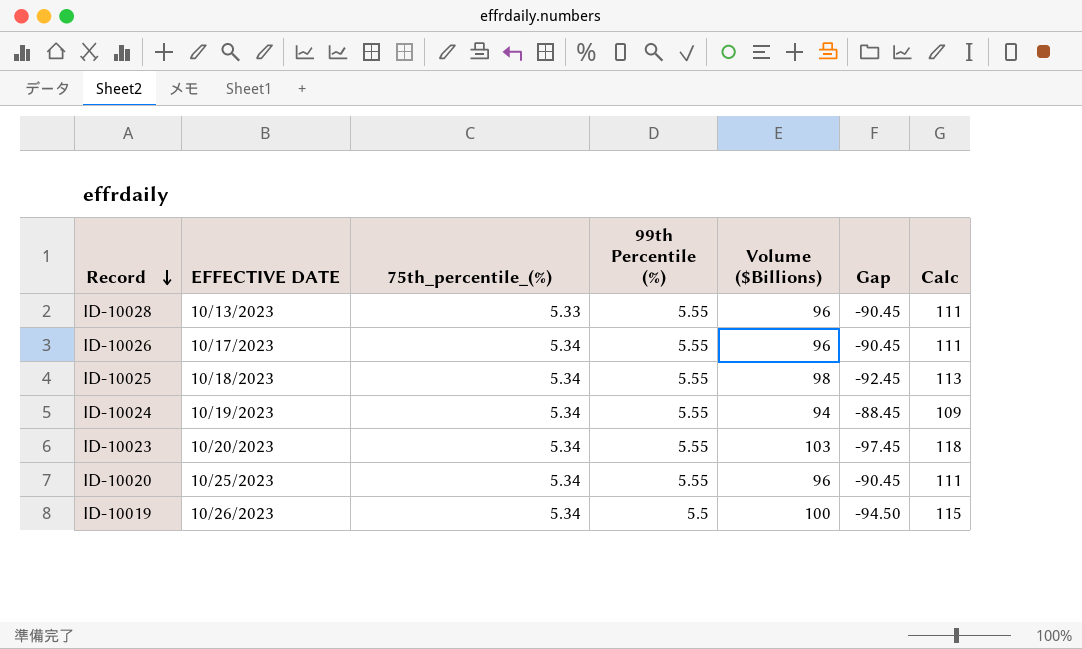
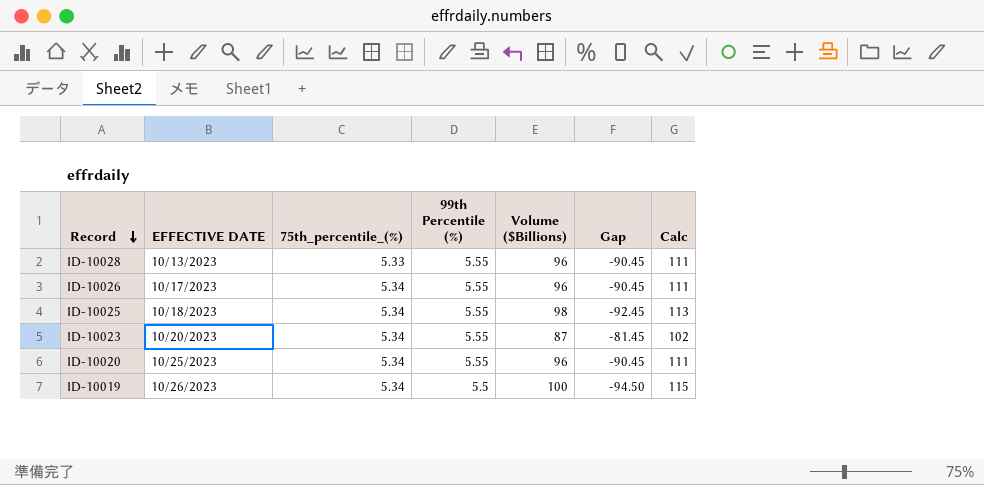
row ID-10024: 10/19/2023 | 5.34 | 5.55 | 94 | -88.45 | 109 -> none
ID-10023 | Volume ($Billions): 103 -> 87
ID-10023 | Gap: -97.45 -> -81.45
ID-10023 | Calc: 118 -> 102

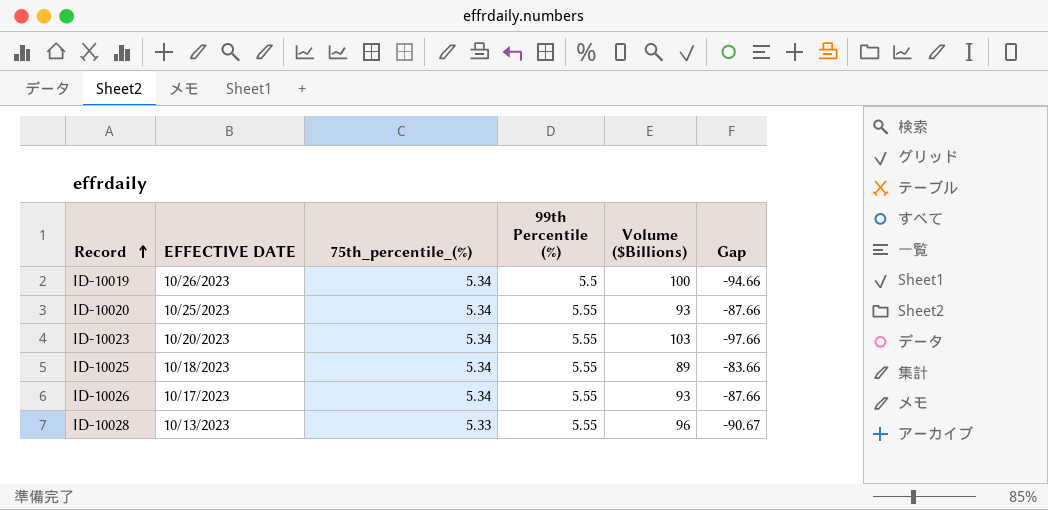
row order: Record descending -> Record ascending
column Calc | formula: [Volume ($Billions)] + 15 -> none
column Gap | formula: [99th Percentile (%)] - [Volume ($Billions)] -> [75th_percentile_(%)] - [Volume ($Billions)]
ID-10020 | Volume ($Billions): 96 -> 93
ID-10023 | Volume ($Billions): 87 -> 103
ID-10025 | Volume ($Billions): 98 -> 89
ID-10026 | Volume ($Billions): 96 -> 93

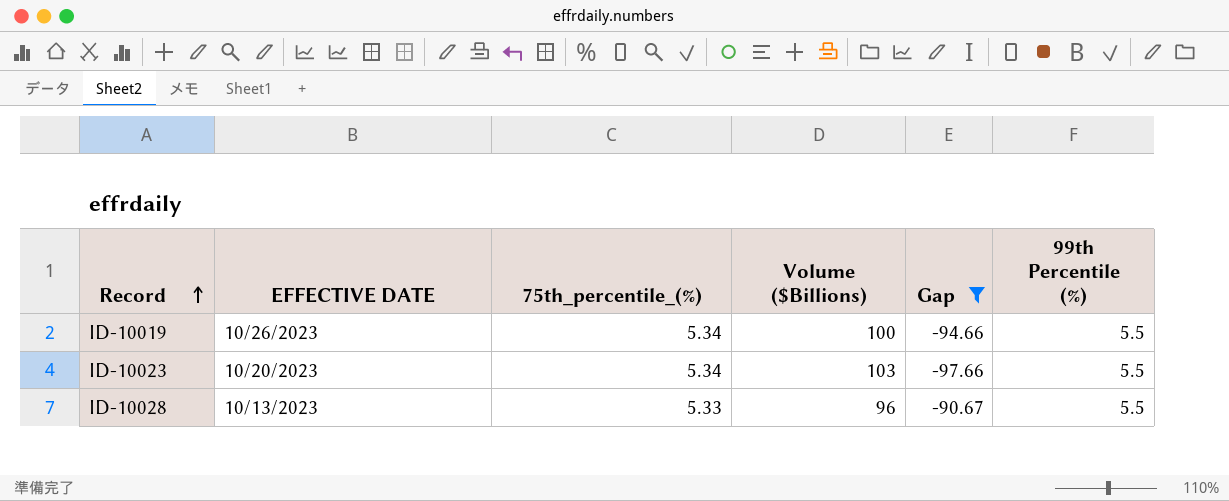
filter: none -> Gap <= -90.67
column 99th Percentile (%) | position: 4 -> 6
ID-10023 | 99th Percentile (%): 5.55 -> 5.5
ID-10028 | 99th Percentile (%): 5.55 -> 5.5

